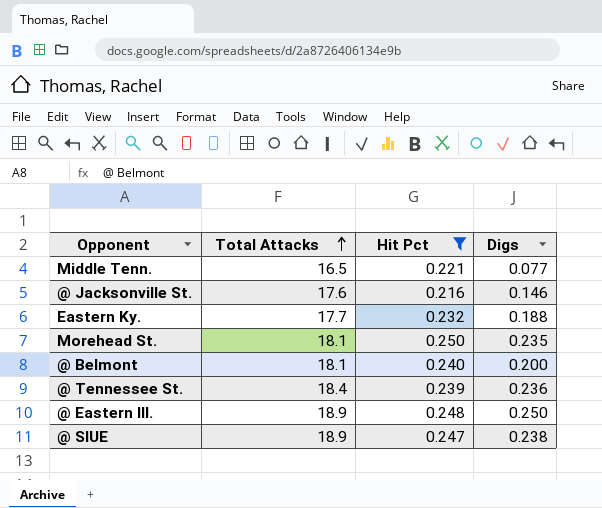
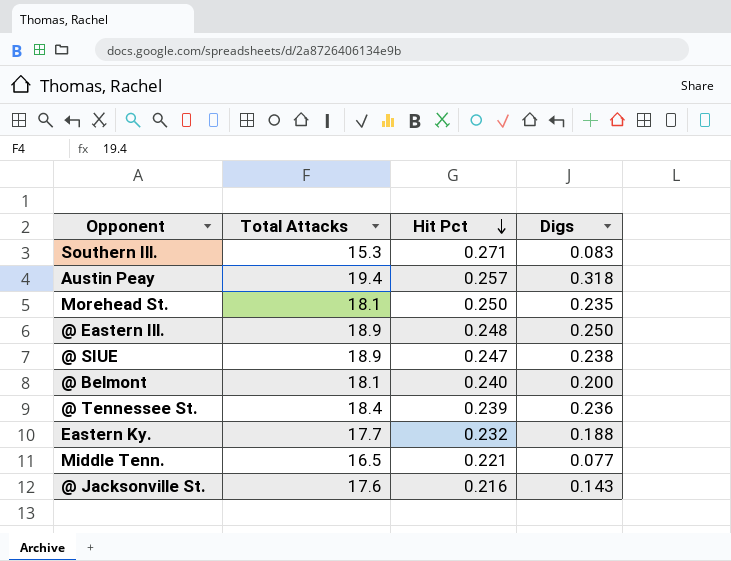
filter: Hit Pct <= 0.250 -> none
row order: Total Attacks ascending -> Hit Pct descending
@ Jacksonville St. | Digs: 0.146 -> 0.143

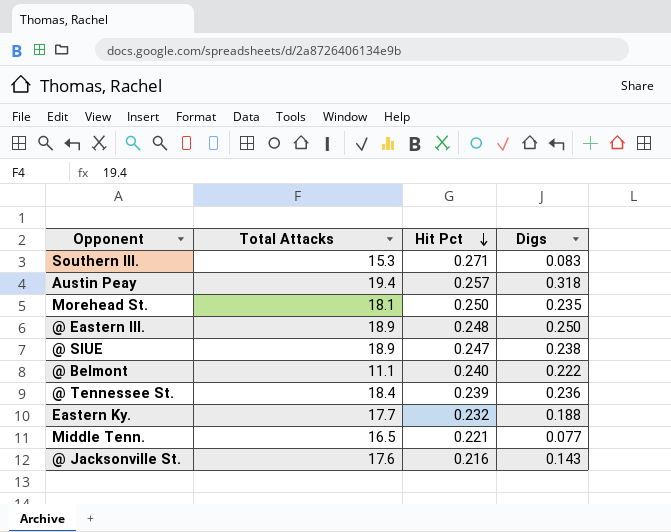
@ Belmont | Total Attacks: 18.1 -> 11.1
@ Belmont | Digs: 0.200 -> 0.222

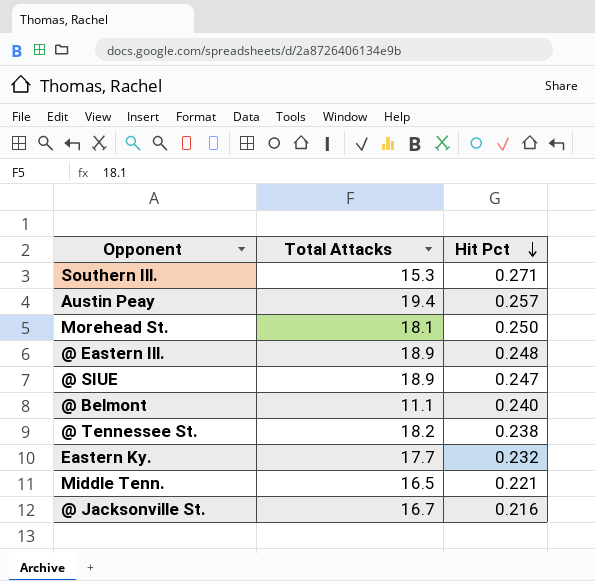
column Digs | position: 4 -> none
@ Tennessee St. | Total Attacks: 18.4 -> 18.2
@ Tennessee St. | Hit Pct: 0.239 -> 0.238
@ Jacksonville St. | Total Attacks: 17.6 -> 16.7

